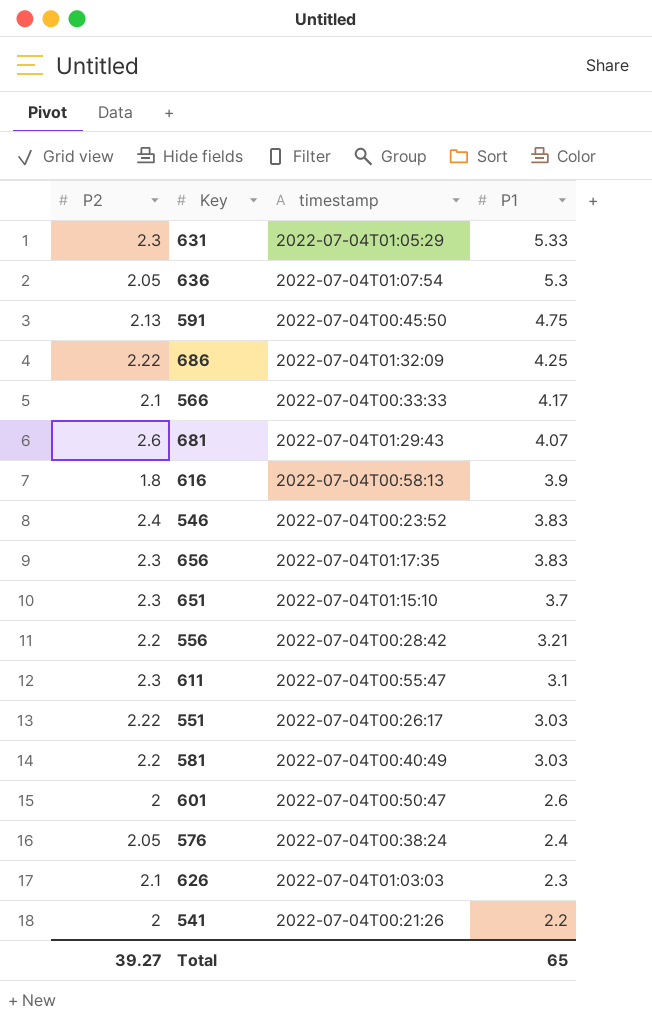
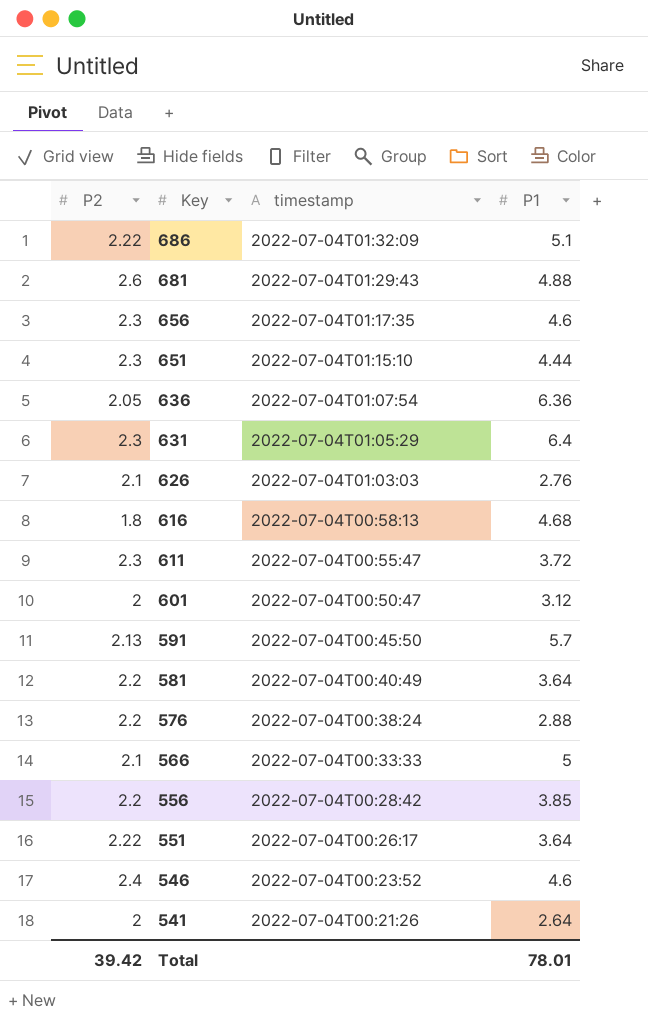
row order: P1 descending -> Key descending
686 | P1: 4.25 -> 5.1
681 | P1: 4.07 -> 4.88
656 | P1: 3.83 -> 4.6
651 | P1: 3.7 -> 4.44
636 | P1: 5.3 -> 6.36
631 | P1: 5.33 -> 6.4
626 | P1: 2.3 -> 2.76
616 | P1: 3.9 -> 4.68
611 | P1: 3.1 -> 3.72
601 | P1: 2.6 -> 3.12
591 | P1: 4.75 -> 5.7
581 | P1: 3.03 -> 3.64
576 | P2: 2.05 -> 2.2
576 | P1: 2.4 -> 2.88
566 | P1: 4.17 -> 5
556 | P1: 3.21 -> 3.85
551 | P1: 3.03 -> 3.64
546 | P1: 3.83 -> 4.6
541 | P1: 2.2 -> 2.64
Total | P2: 39.27 -> 39.42
Total | P1: 65 -> 78.01

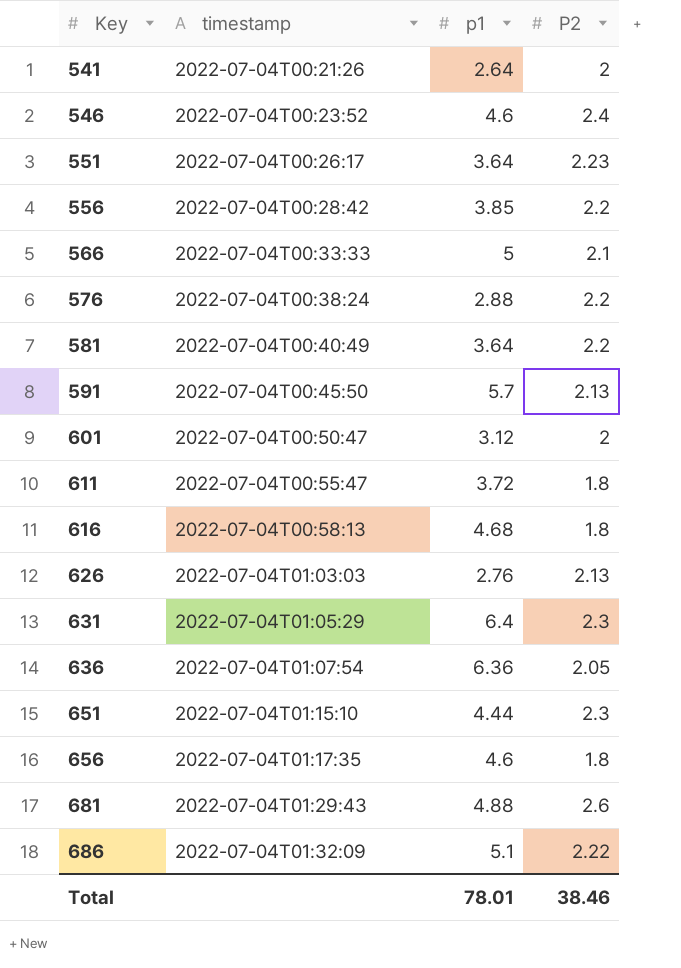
row order: Key descending -> Key ascending
column name: P1 -> p1
column P2 | position: 1 -> 4
551 | P2: 2.22 -> 2.23
611 | P2: 2.3 -> 1.8
626 | P2: 2.1 -> 2.13
656 | P2: 2.3 -> 1.8
Total | P2: 39.42 -> 38.46

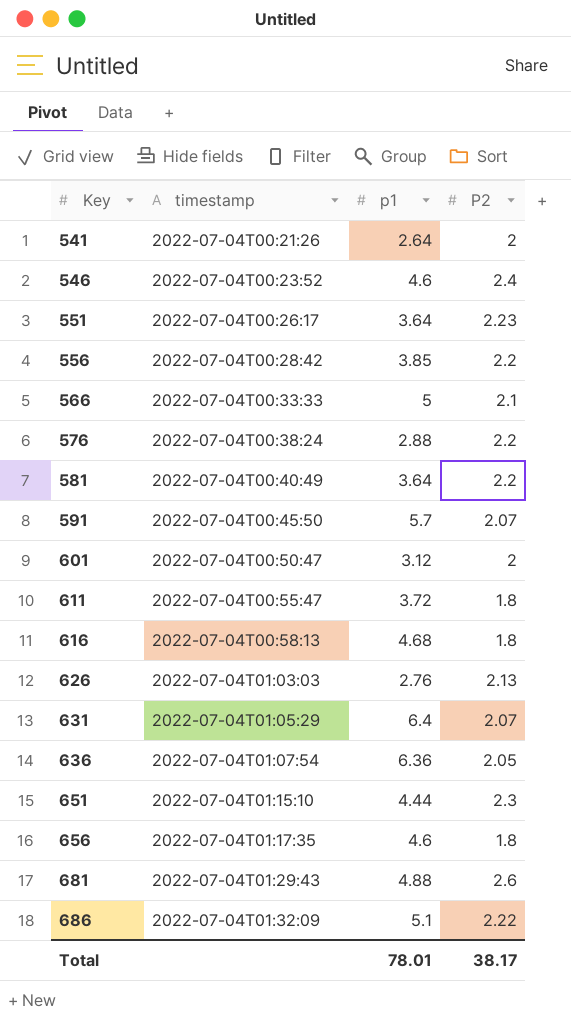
591 | P2: 2.13 -> 2.07
631 | P2: 2.3 -> 2.07
Total | P2: 38.46 -> 38.17

